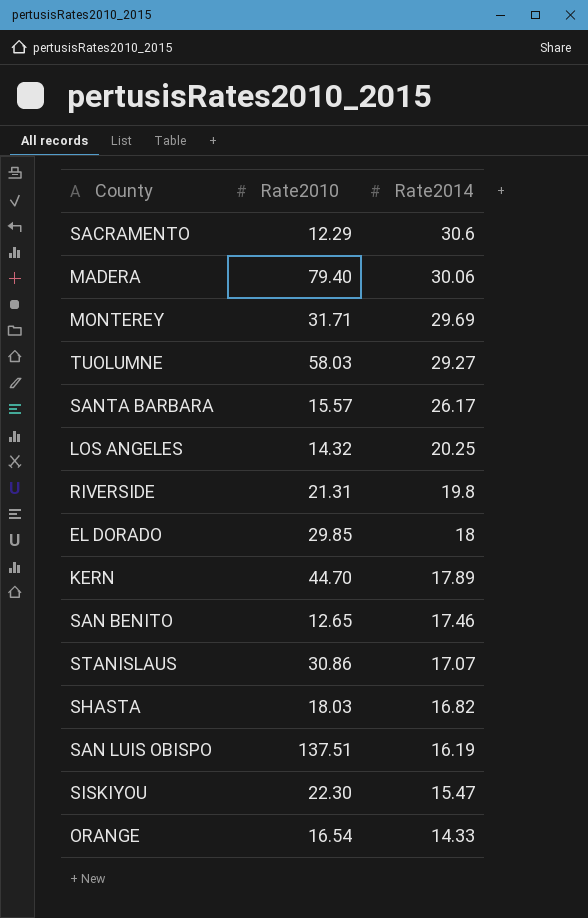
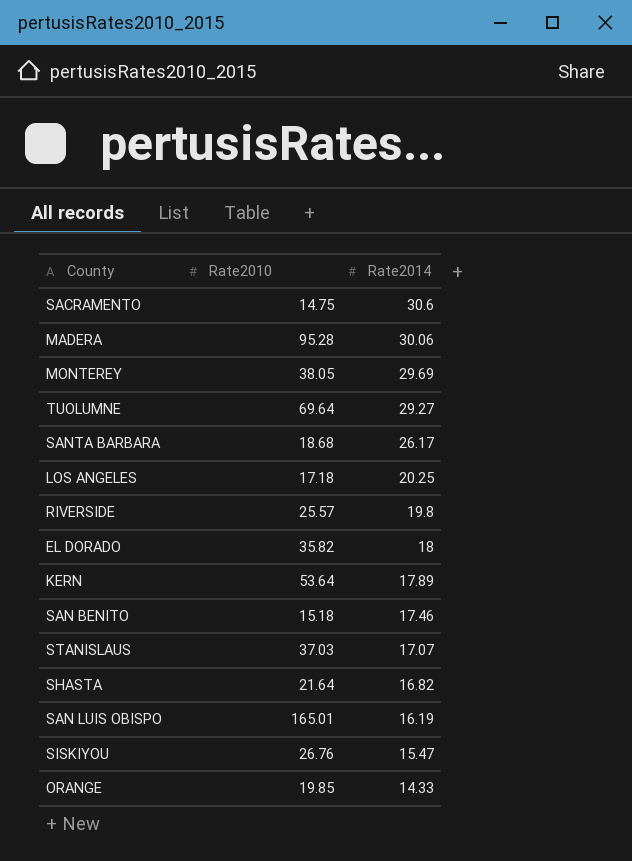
SACRAMENTO | Rate2010: 12.29 -> 14.75
MADERA | Rate2010: 79.40 -> 95.28
MONTEREY | Rate2010: 31.71 -> 38.05
TUOLUMNE | Rate2010: 58.03 -> 69.64
SANTA BARBARA | Rate2010: 15.57 -> 18.68
LOS ANGELES | Rate2010: 14.32 -> 17.18
RIVERSIDE | Rate2010: 21.31 -> 25.57
EL DORADO | Rate2010: 29.85 -> 35.82
KERN | Rate2010: 44.70 -> 53.64
SAN BENITO | Rate2010: 12.65 -> 15.18
STANISLAUS | Rate2010: 30.86 -> 37.03
SHASTA | Rate2010: 18.03 -> 21.64
SAN LUIS OBISPO | Rate2010: 137.51 -> 165.01
SISKIYOU | Rate2010: 22.30 -> 26.76
ORANGE | Rate2010: 16.54 -> 19.85

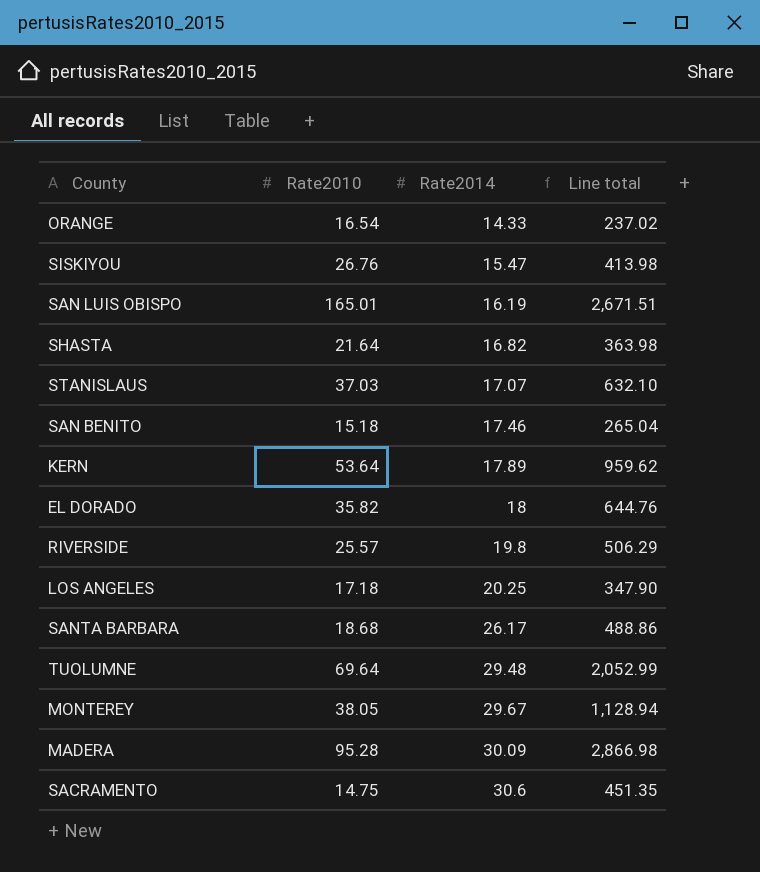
row order: Rate2014 descending -> Rate2014 ascending
column Line total | formula: none -> [Rate2010] * [Rate2014]
ORANGE | Rate2010: 19.85 -> 16.54
TUOLUMNE | Rate2014: 29.27 -> 29.48
MONTEREY | Rate2014: 29.69 -> 29.67
MADERA | Rate2014: 30.06 -> 30.09

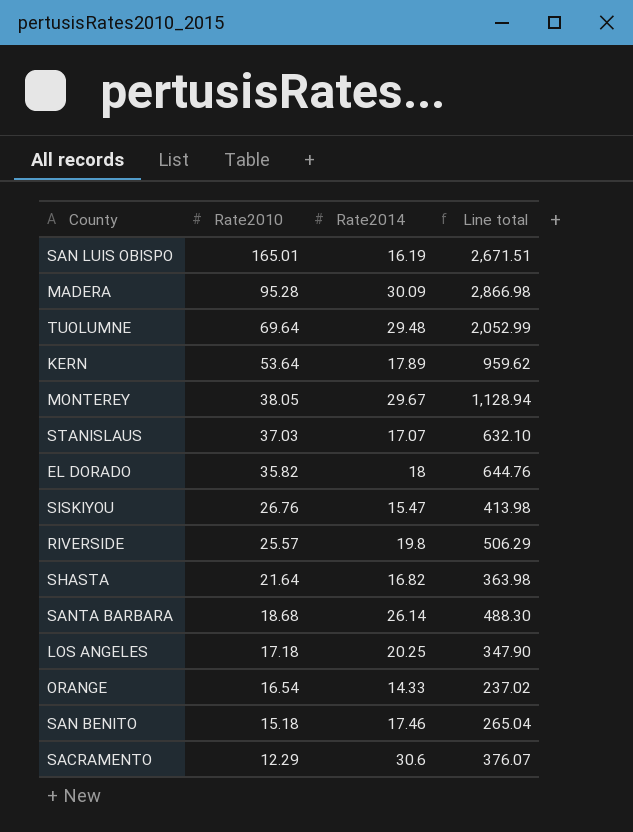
row order: Rate2014 ascending -> Rate2010 descending
SANTA BARBARA | Rate2014: 26.17 -> 26.14
SANTA BARBARA | Line total: 488.86 -> 488.30
SACRAMENTO | Rate2010: 14.75 -> 12.29
SACRAMENTO | Line total: 451.35 -> 376.07

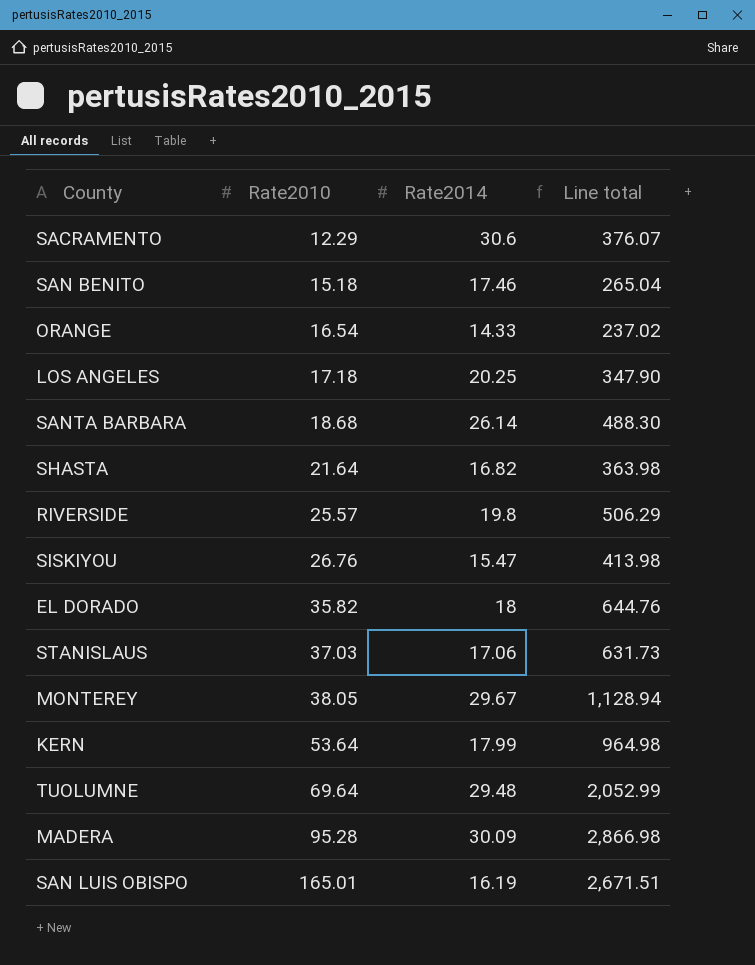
row order: Rate2010 descending -> Rate2010 ascending
STANISLAUS | Rate2014: 17.07 -> 17.06
STANISLAUS | Line total: 632.10 -> 631.73
KERN | Rate2014: 17.89 -> 17.99
KERN | Line total: 959.62 -> 964.98

